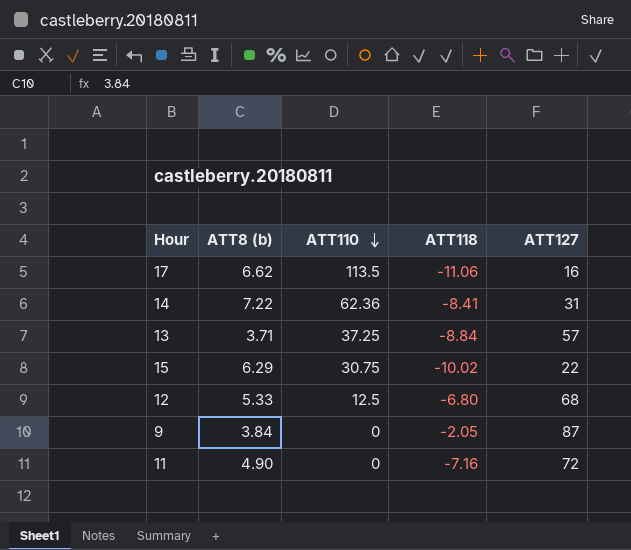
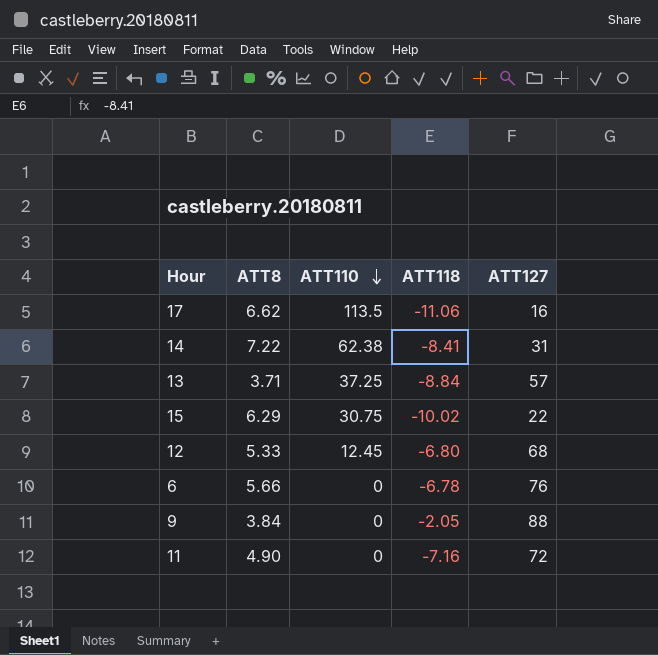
column name: ATT8 (b) -> ATT8
14 | ATT110: 62.36 -> 62.38
12 | ATT110: 12.5 -> 12.45
row 6: none -> 5.66 | 0 | -6.78 | 76
9 | ATT127: 87 -> 88

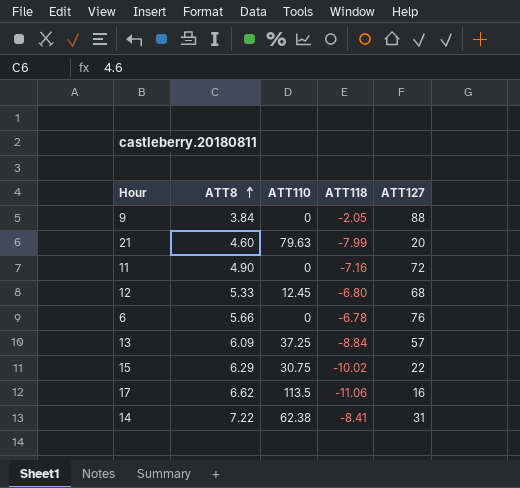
row order: ATT110 descending -> ATT8 ascending
row 21: none -> 4.60 | 79.63 | -7.99 | 20
13 | ATT8: 3.71 -> 6.09

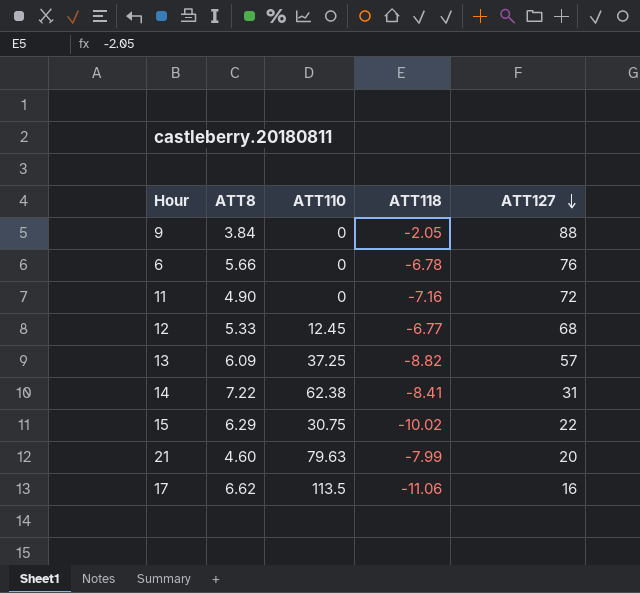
row order: ATT8 ascending -> ATT127 descending
12 | ATT118: -6.80 -> -6.77
13 | ATT118: -8.84 -> -8.82

